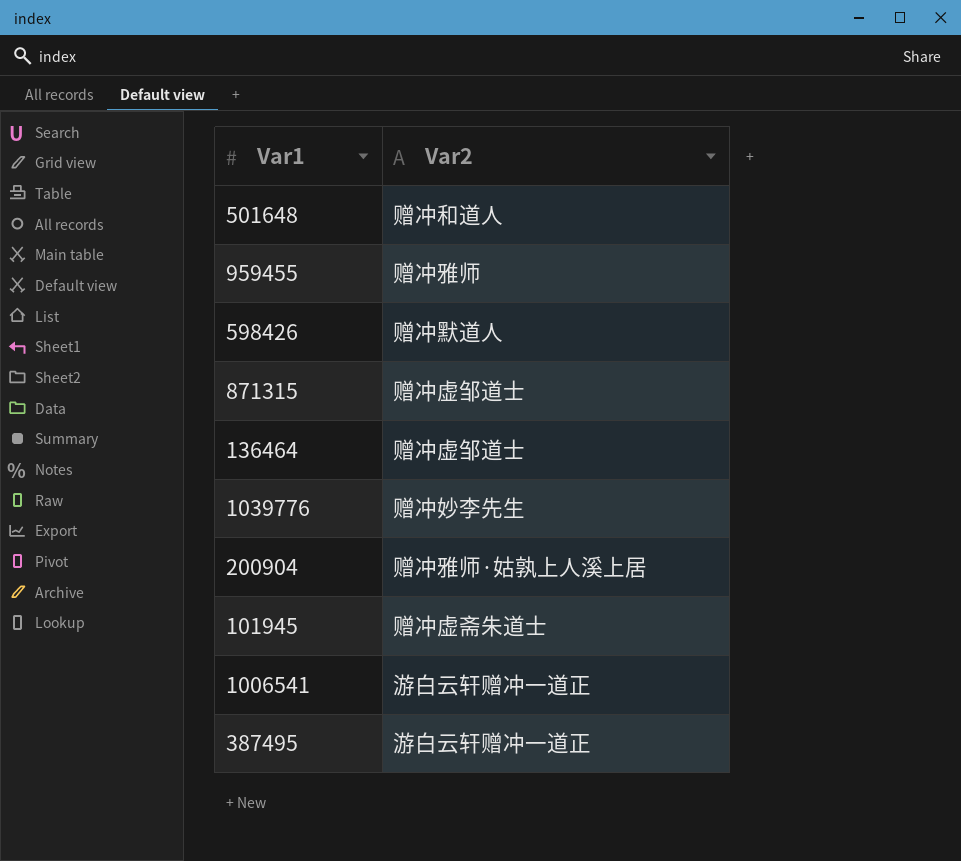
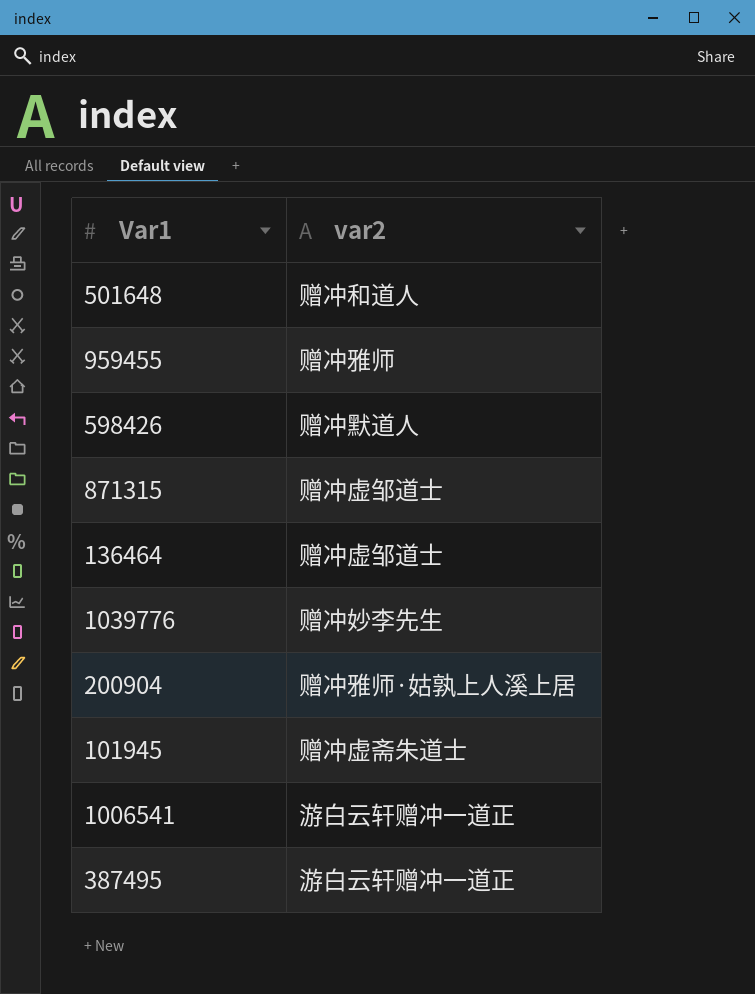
column name: Var2 -> var2

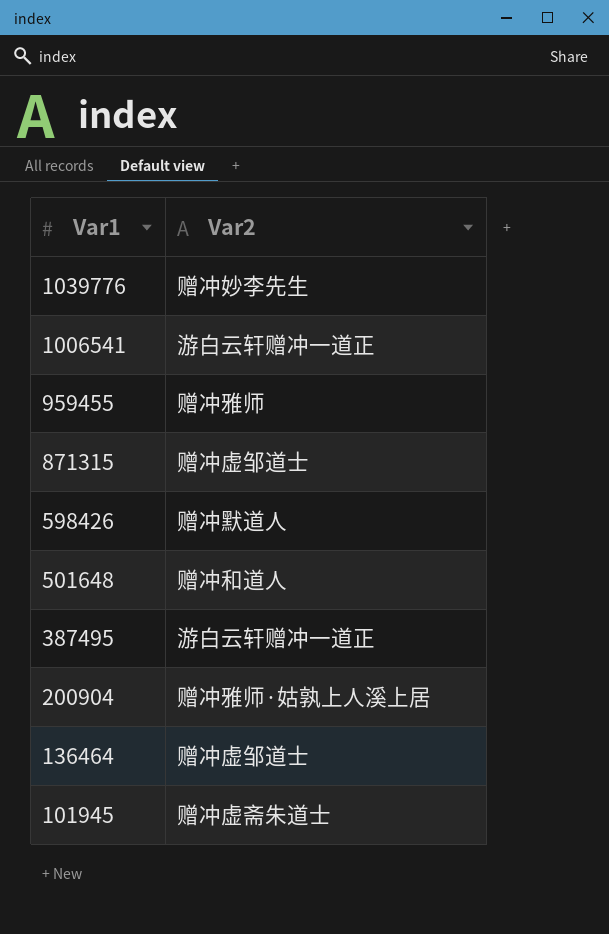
row order: none -> Var1 descending
column name: var2 -> Var2

